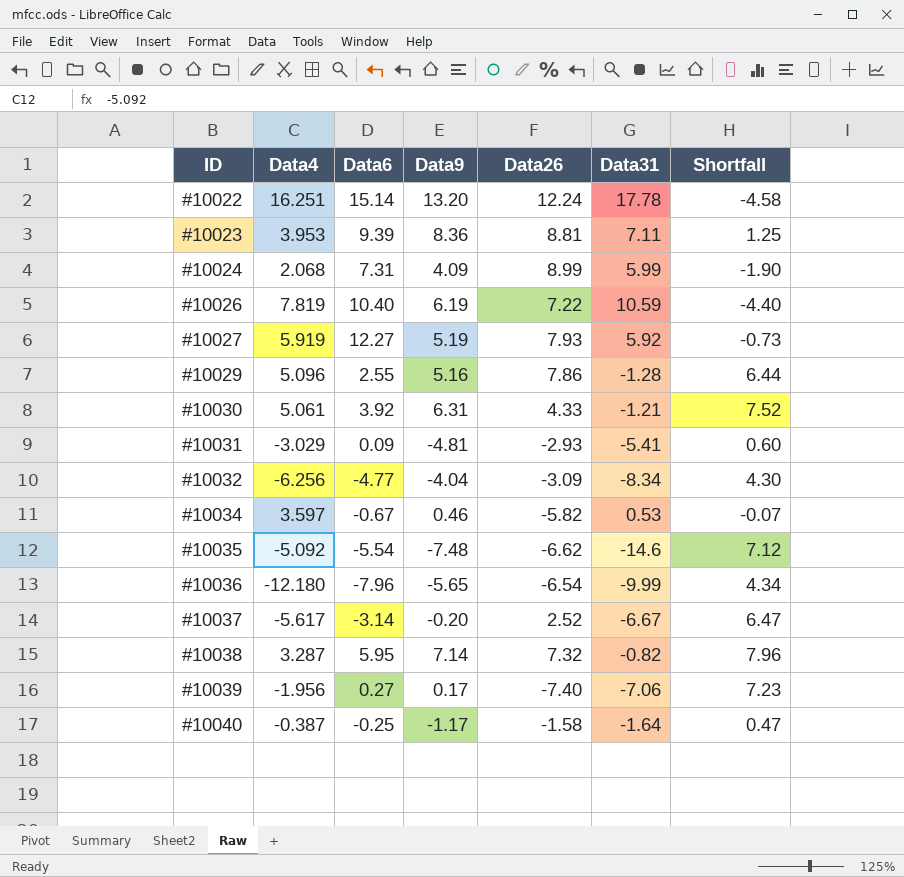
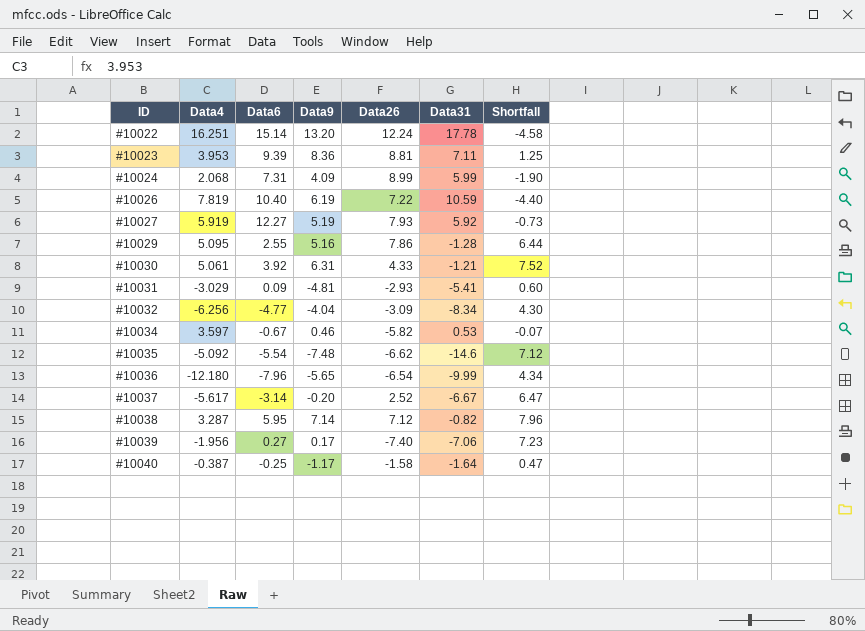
#10029 | Data4: 5.096 -> 5.095
#10038 | Data26: 7.32 -> 7.12

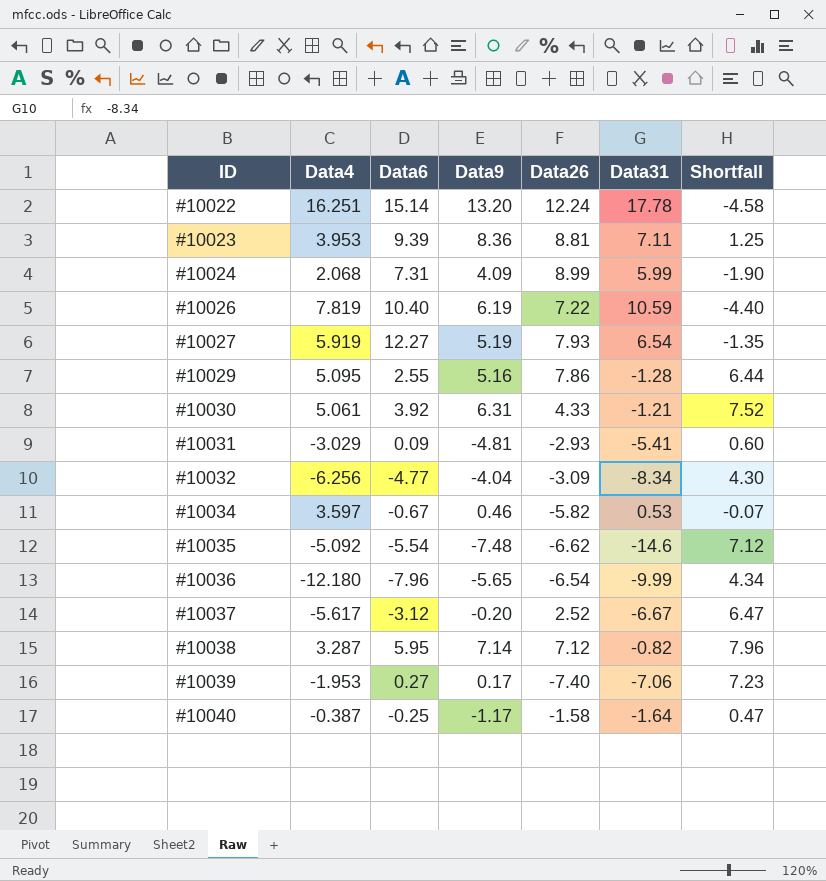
#10027 | Data31: 5.92 -> 6.54
#10027 | Shortfall: -0.73 -> -1.35
#10037 | Data6: -3.14 -> -3.12
#10039 | Data4: -1.956 -> -1.953

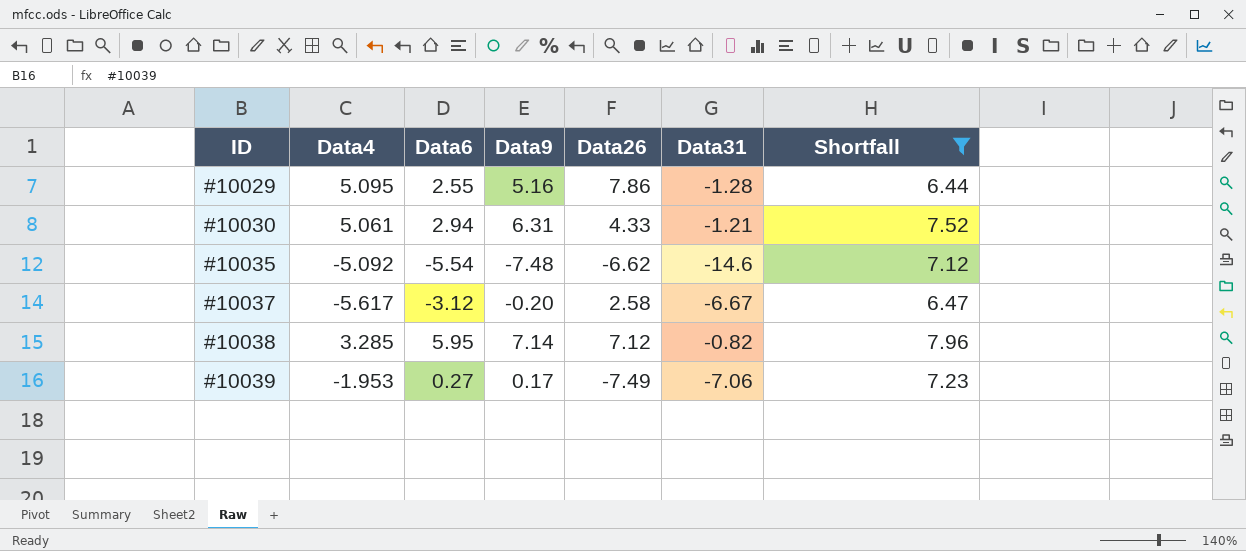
filter: none -> Shortfall >= 6.44
#10030 | Data6: 3.92 -> 2.94
#10037 | Data26: 2.52 -> 2.58
#10038 | Data4: 3.287 -> 3.285
#10039 | Data26: -7.40 -> -7.49

